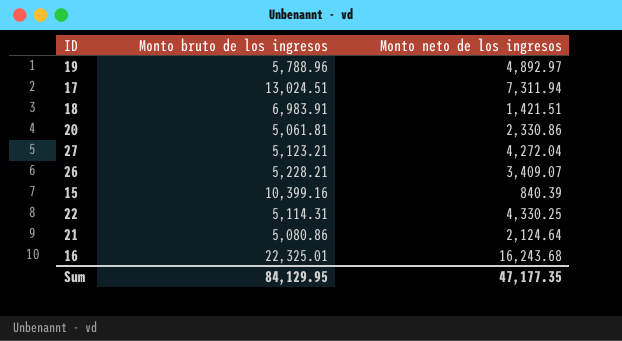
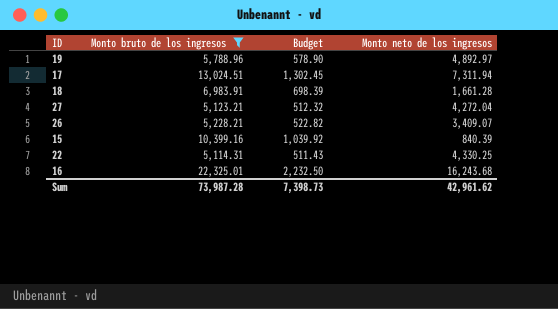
filter: none -> Monto bruto de los ingresos >= 5,114.31
column Budget | formula: none -> [Monto bruto de los ingresos] * 0.1
18 | Monto neto de los ingresos: 1,421.51 -> 1,661.28
Sum | Monto bruto de los ingresos: 84,129.95 -> 73,987.28
Sum | Monto neto de los ingresos: 47,177.35 -> 42,961.62

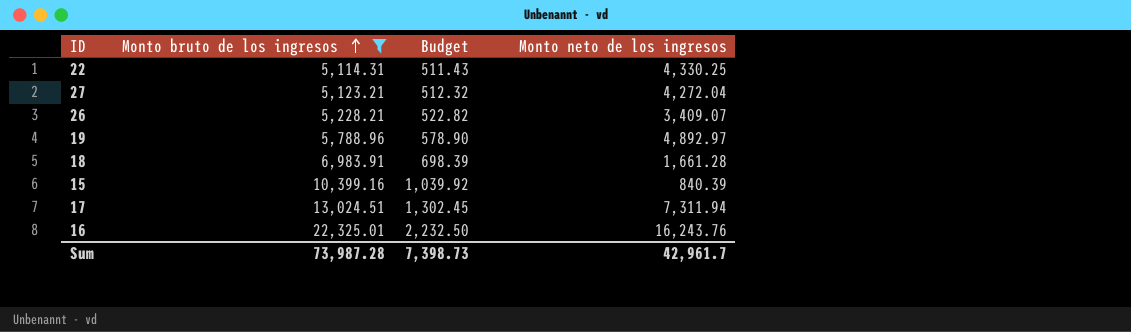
row order: none -> Monto bruto de los ingresos ascending
16 | Monto neto de los ingresos: 16,243.68 -> 16,243.76
Sum | Monto neto de los ingresos: 42,961.62 -> 42,961.7

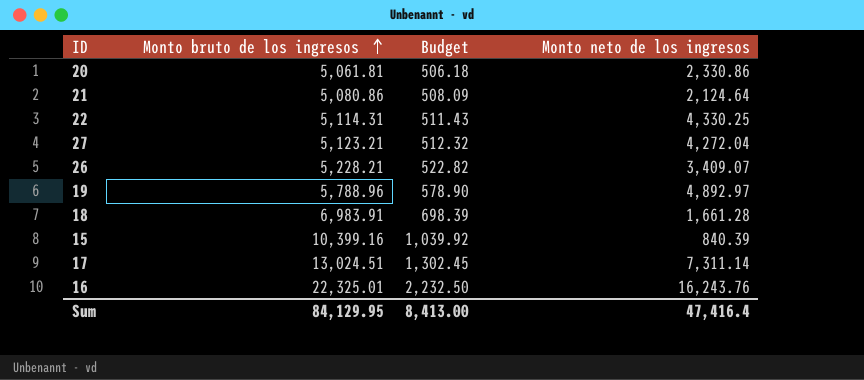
filter: Monto bruto de los ingresos >= 5,114.31 -> none
17 | Monto neto de los ingresos: 7,311.94 -> 7,311.14
Sum | Monto bruto de los ingresos: 73,987.28 -> 84,129.95
Sum | Budget: 7,398.73 -> 8,413.00
Sum | Monto neto de los ingresos: 42,961.7 -> 47,416.4

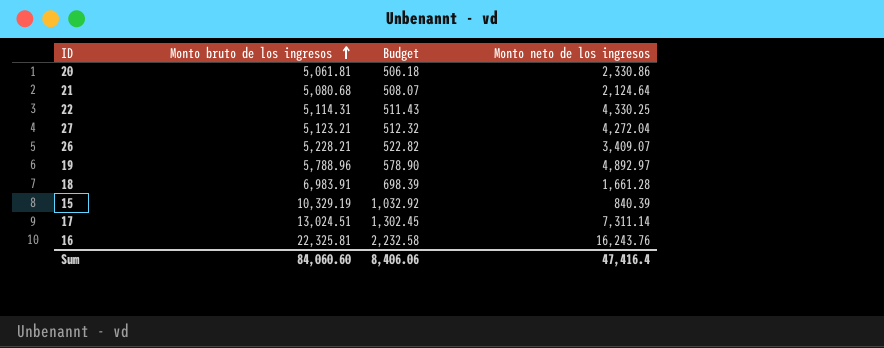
21 | Monto bruto de los ingresos: 5,080.86 -> 5,080.68
21 | Budget: 508.09 -> 508.07
15 | Monto bruto de los ingresos: 10,399.16 -> 10,329.19
15 | Budget: 1,039.92 -> 1,032.92
16 | Monto bruto de los ingresos: 22,325.01 -> 22,325.81
16 | Budget: 2,232.50 -> 2,232.58
Sum | Monto bruto de los ingresos: 84,129.95 -> 84,060.60
Sum | Budget: 8,413.00 -> 8,406.06

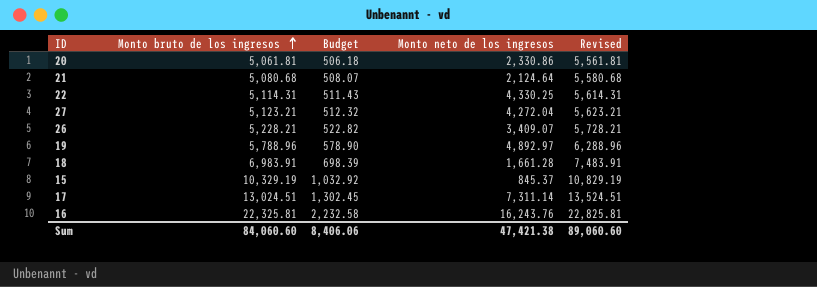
column Revised | formula: none -> [Monto bruto de los ingresos] + 500
15 | Monto neto de los ingresos: 840.39 -> 845.37
Sum | Monto neto de los ingresos: 47,416.4 -> 47,421.38

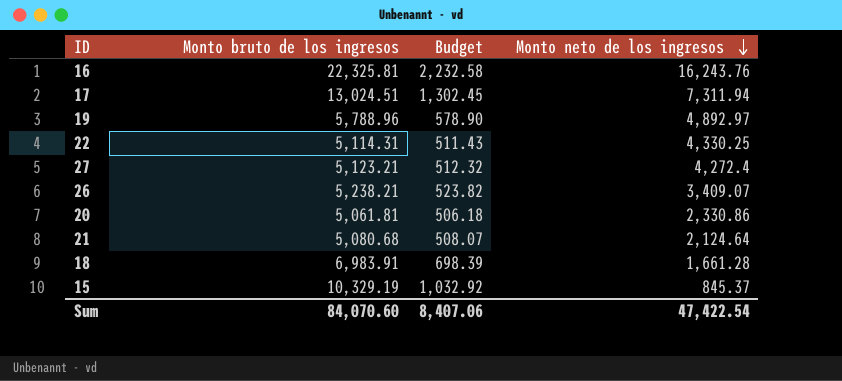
row order: Monto bruto de los ingresos ascending -> Monto neto de los ingresos descending
column Revised | formula: [Monto bruto de los ingresos] + 500 -> none
17 | Monto neto de los ingresos: 7,311.14 -> 7,311.94
27 | Monto neto de los ingresos: 4,272.04 -> 4,272.4
26 | Monto bruto de los ingresos: 5,228.21 -> 5,238.21
26 | Budget: 522.82 -> 523.82
Sum | Monto bruto de los ingresos: 84,060.60 -> 84,070.60
Sum | Budget: 8,406.06 -> 8,407.06
Sum | Monto neto de los ingresos: 47,421.38 -> 47,422.54

